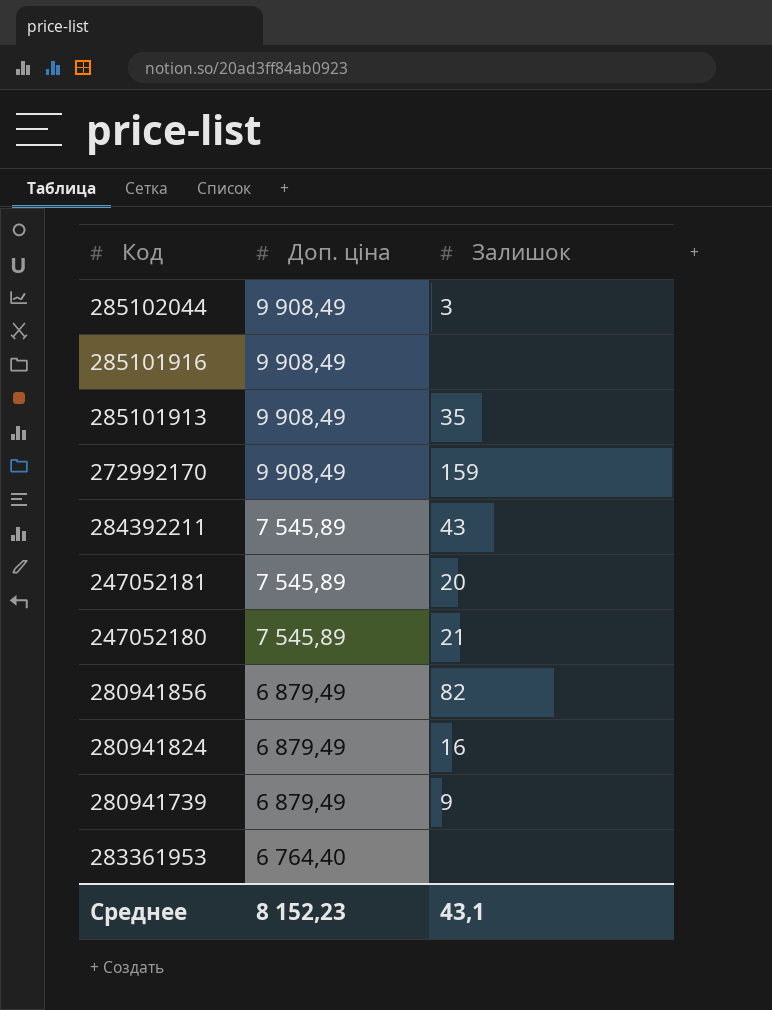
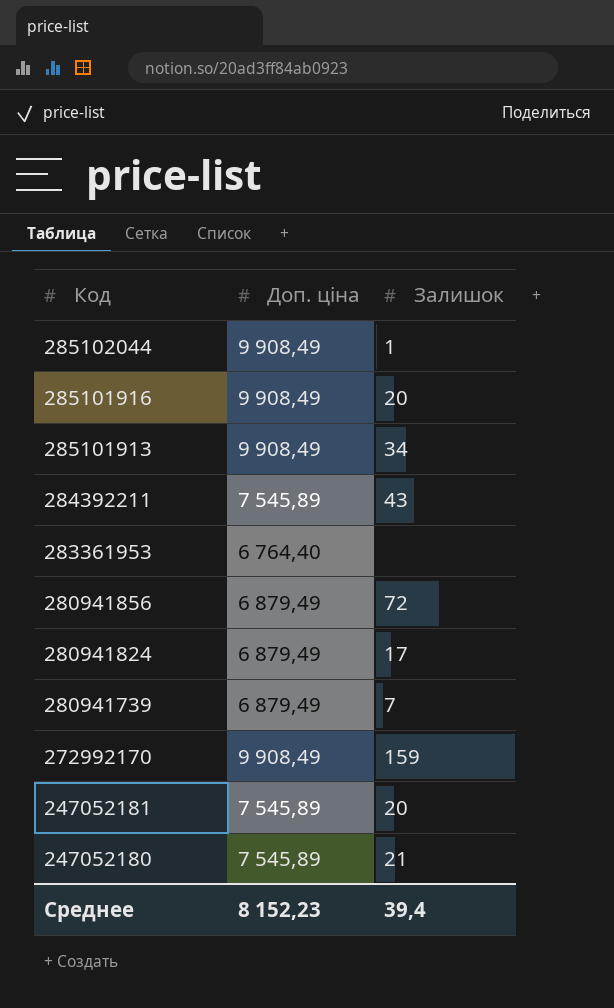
row order: Доп. ціна descending -> Код descending
285102044 | Залишок: 3 -> 1
285101916 | Залишок: none -> 20
285101913 | Залишок: 35 -> 34
280941856 | Залишок: 82 -> 72
280941824 | Залишок: 16 -> 17
280941739 | Залишок: 9 -> 7
Среднее | Залишок: 43,1 -> 39,4

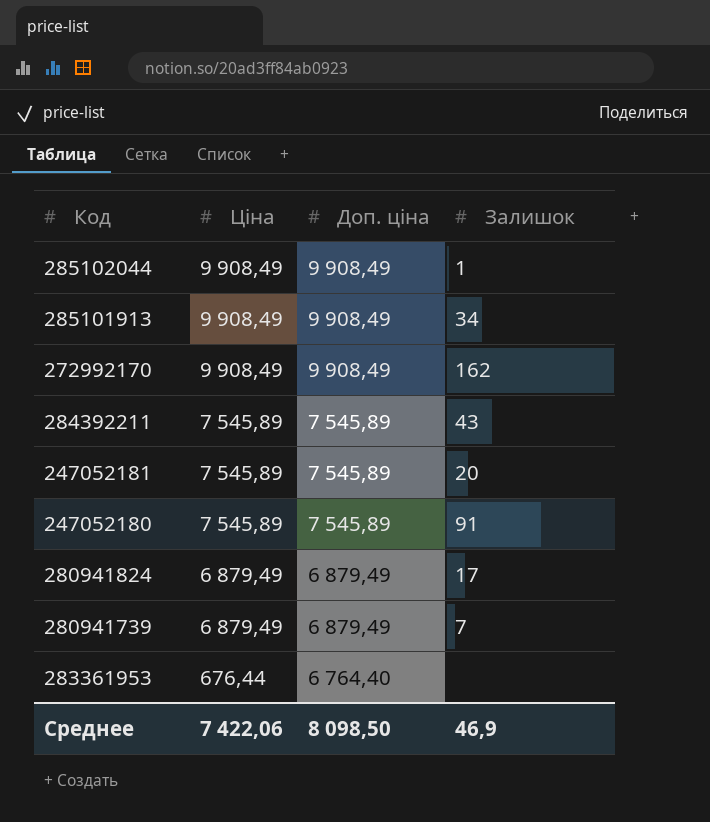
row order: Код descending -> Ціна descending
column Ціна | position: none -> 2
row 285101916: 9 908,49 | 20 -> none
row 280941856: 6 879,49 | 72 -> none
272992170 | Залишок: 159 -> 162
247052180 | Залишок: 21 -> 91
Среднее | Доп. ціна: 8 152,23 -> 8 098,50
Среднее | Залишок: 39,4 -> 46,9

